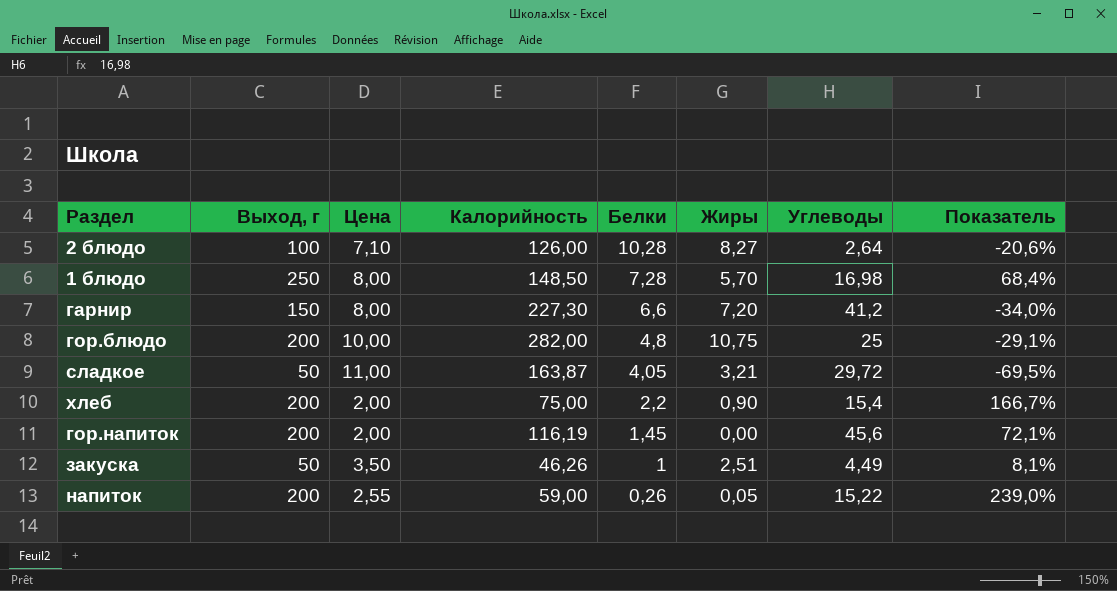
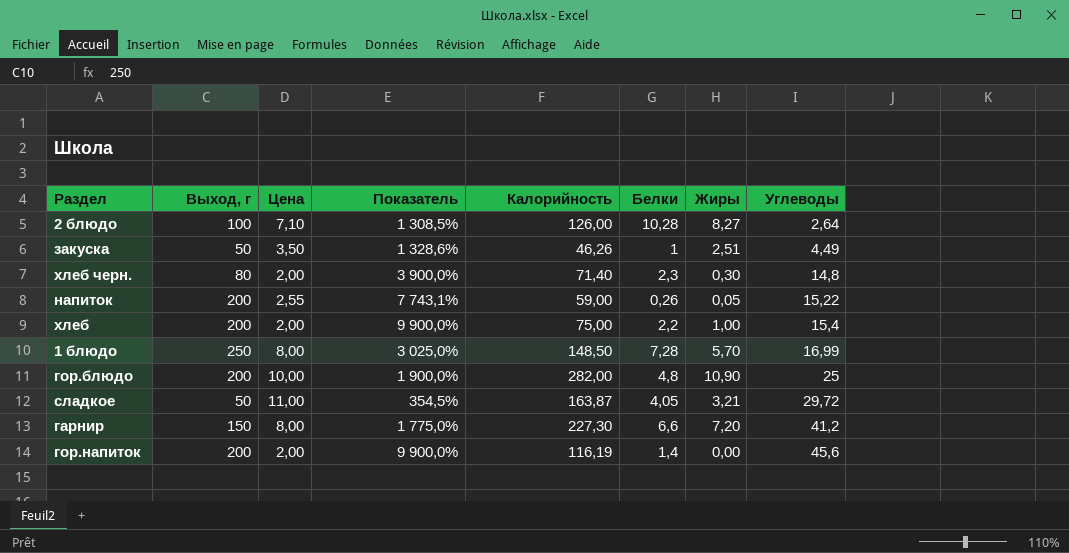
row order: Белки descending -> Углеводы ascending
column Показатель | formula: ([Выход, г] - [Калорийность]) / [Калорийность] -> ([Выход, г] - [Цена]) / [Цена]
column Показатель | position: 8 -> 4
row хлеб черн.: none -> 80 | 2,00 | 3 900,0% | 71,40 | 2,3 | 0,30 | 14,8
хлеб | Жиры: 0,90 -> 1,00
1 блюдо | Углеводы: 16,98 -> 16,99
гор.блюдо | Жиры: 10,75 -> 10,90
гор.напиток | Белки: 1,45 -> 1,4

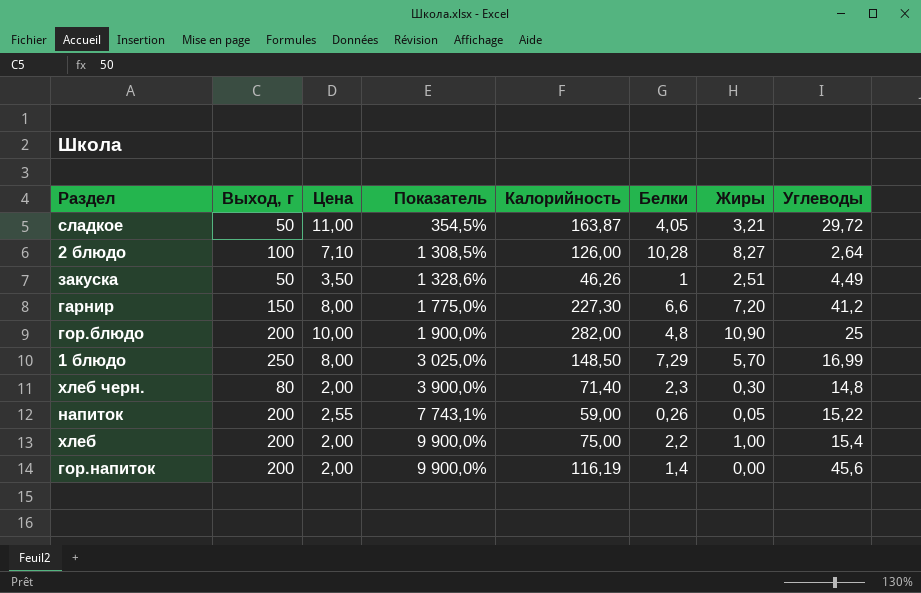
row order: Углеводы ascending -> Показатель ascending
1 блюдо | Белки: 7,28 -> 7,29

